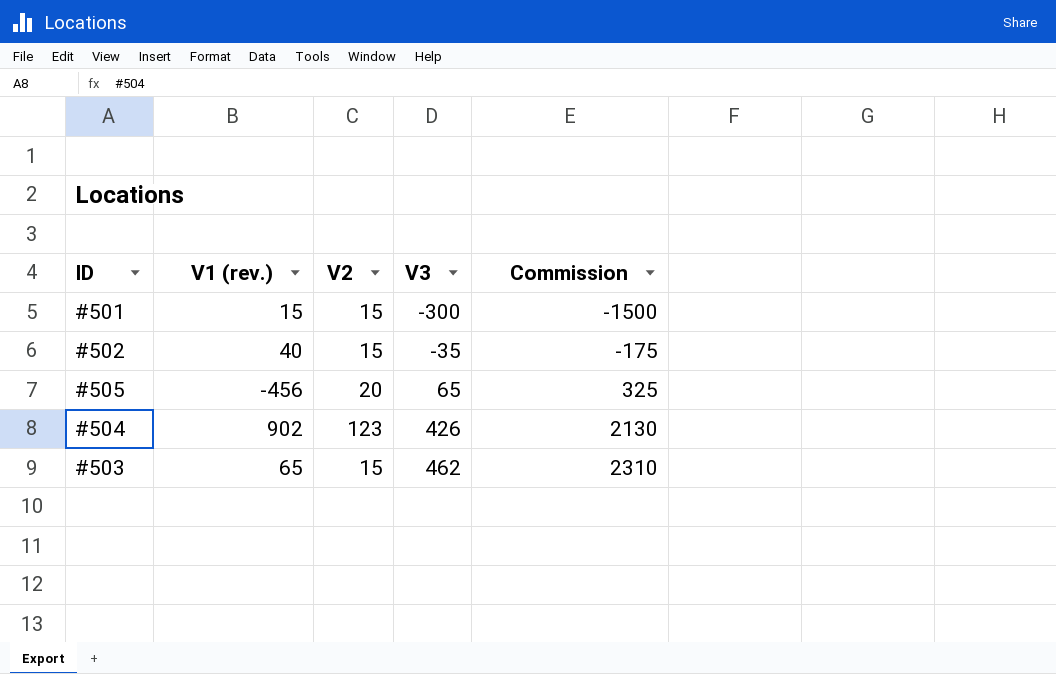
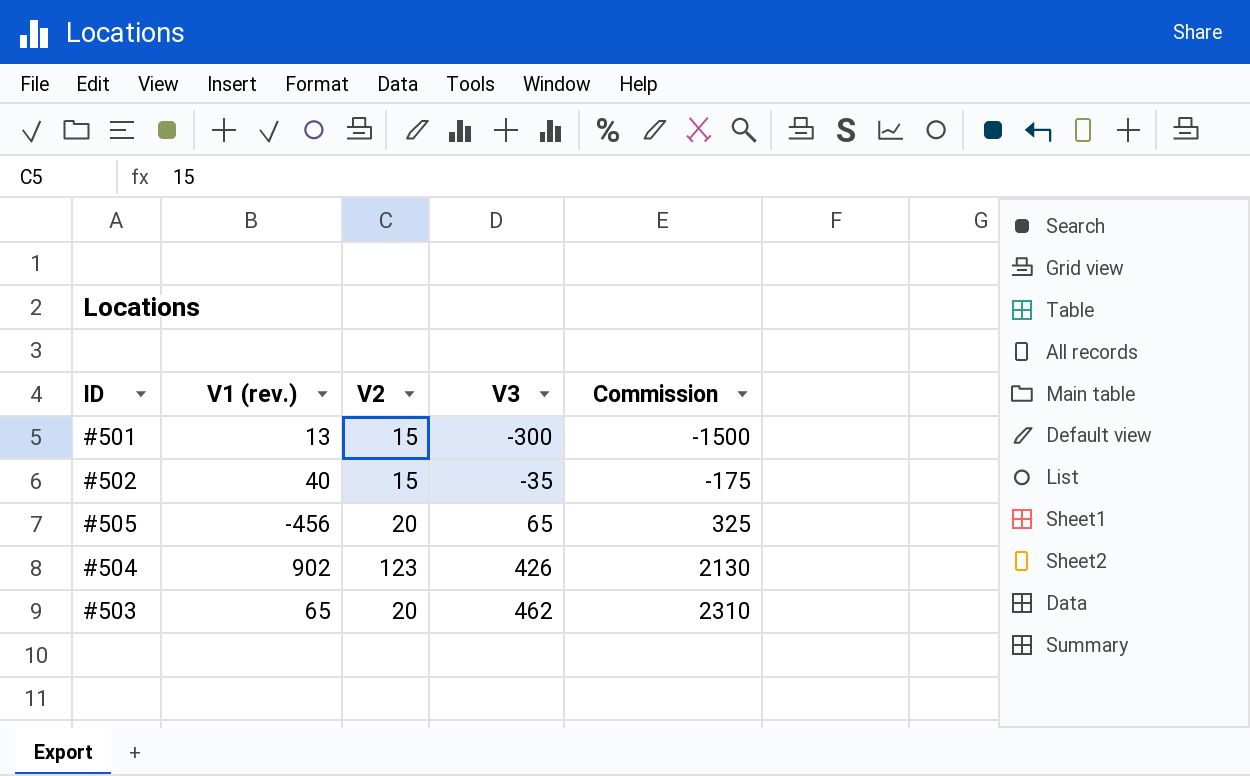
#501 | V1 (rev.): 15 -> 13
#503 | V2: 15 -> 20

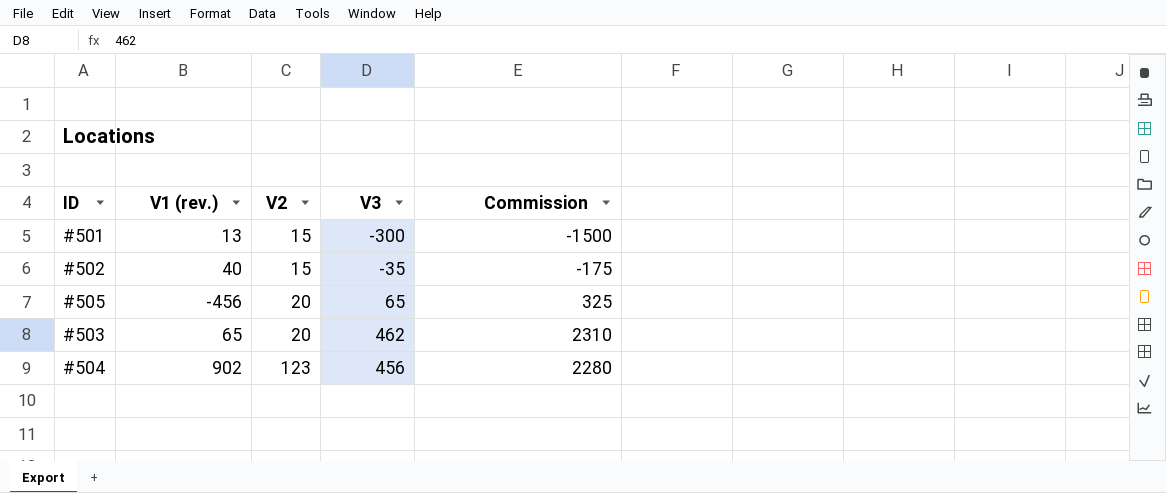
row order: V3 ascending -> V2 ascending
#504 | V3: 426 -> 456
#504 | Commission: 2130 -> 2280

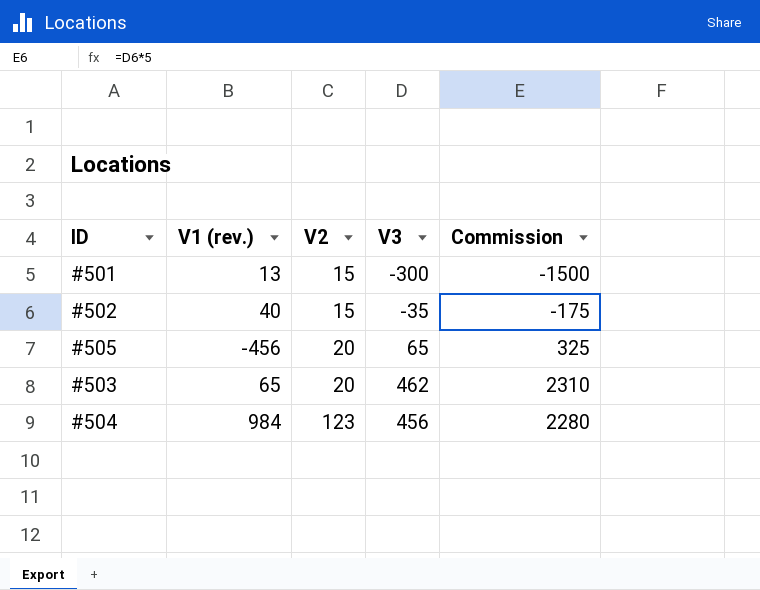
#504 | V1 (rev.): 902 -> 984

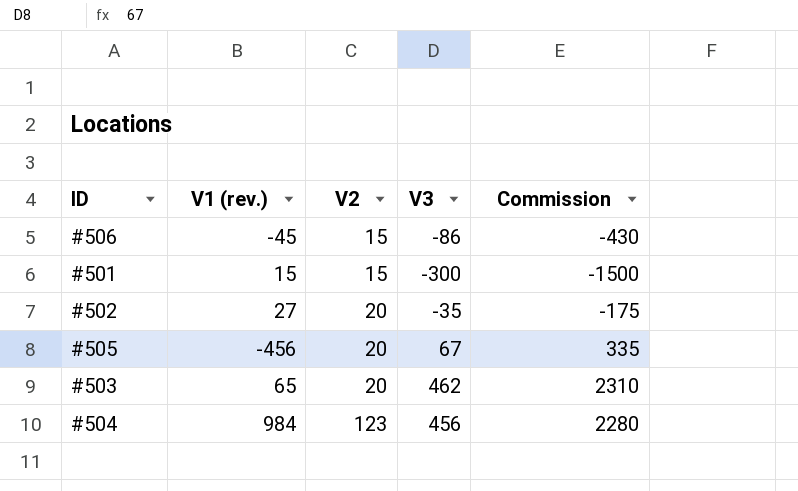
row #506: none -> -45 | 15 | -86 | -430
#501 | V1 (rev.): 13 -> 15
#502 | V1 (rev.): 40 -> 27
#502 | V2: 15 -> 20
#505 | V3: 65 -> 67
#505 | Commission: 325 -> 335

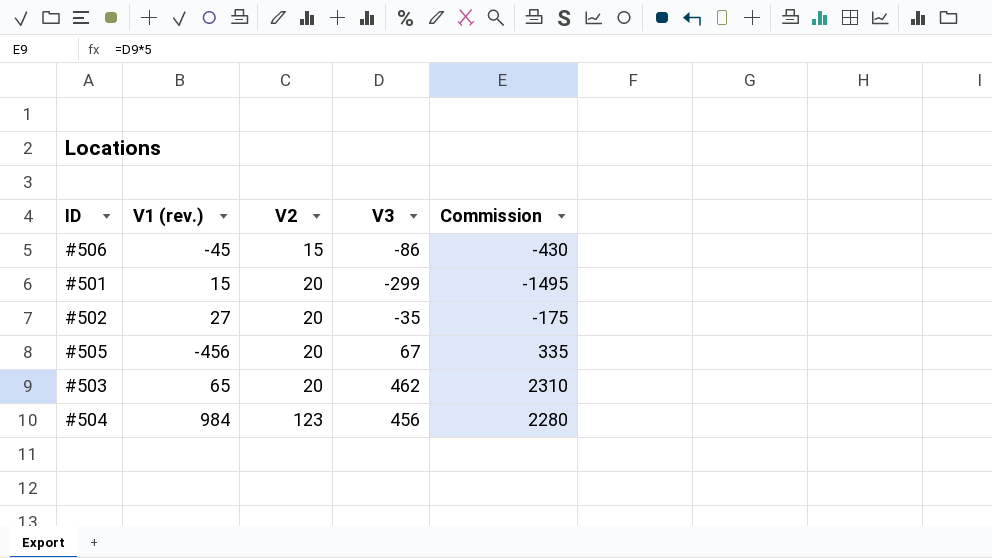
#501 | V2: 15 -> 20
#501 | V3: -300 -> -299
#501 | Commission: -1500 -> -1495

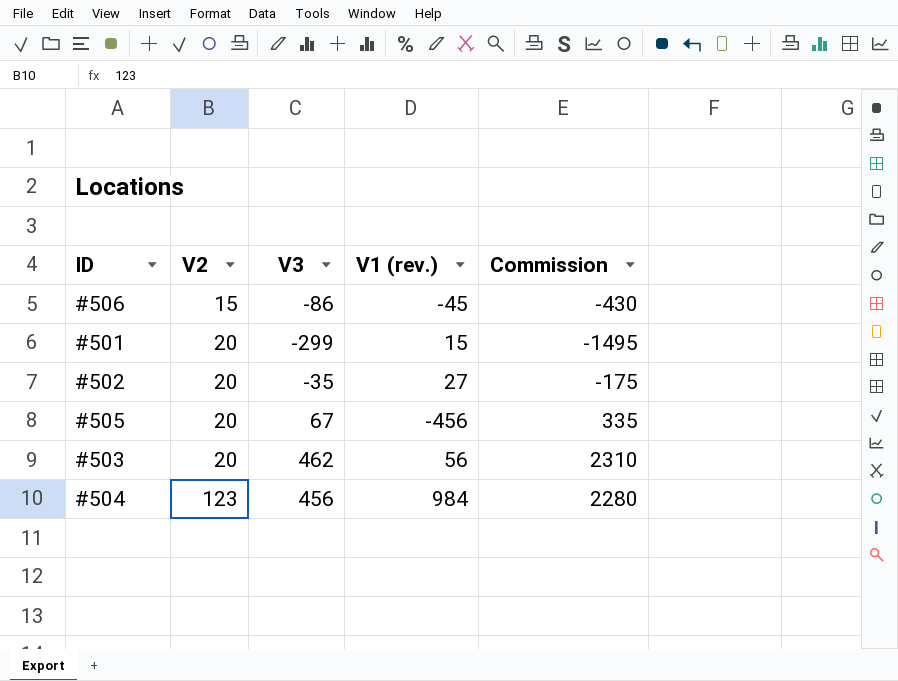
column V1 (rev.) | position: 2 -> 4
#503 | V1 (rev.): 65 -> 56

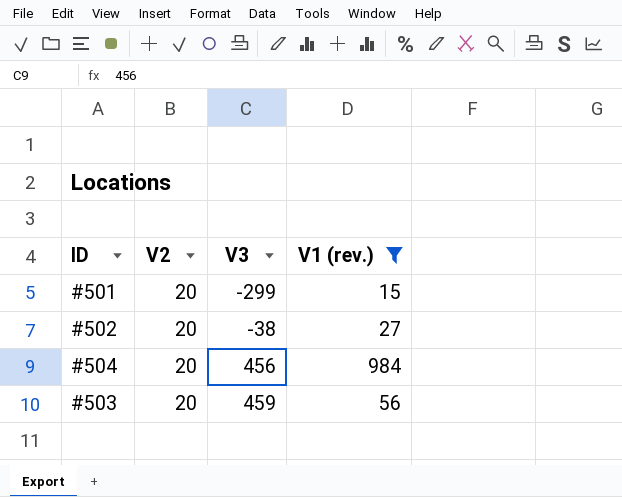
filter: none -> V1 (rev.) >= 15
row order: V2 ascending -> V3 ascending
column Commission | formula: [V3] * 5 -> none
#502 | V3: -35 -> -38
#504 | V2: 123 -> 20
#503 | V3: 462 -> 459

